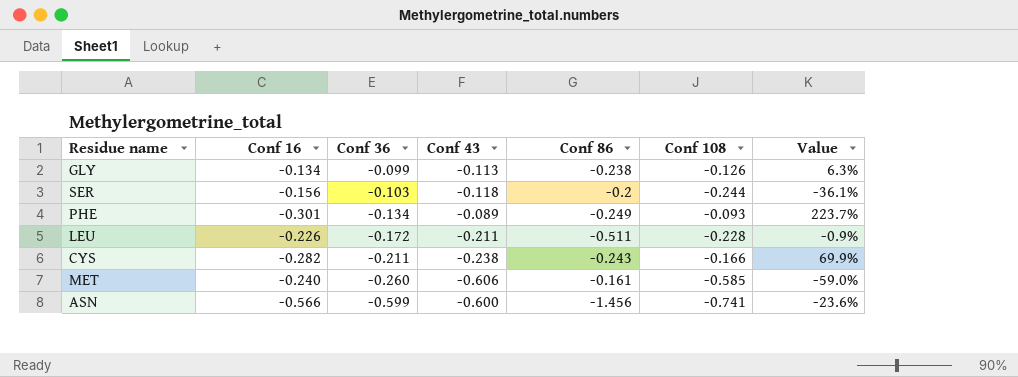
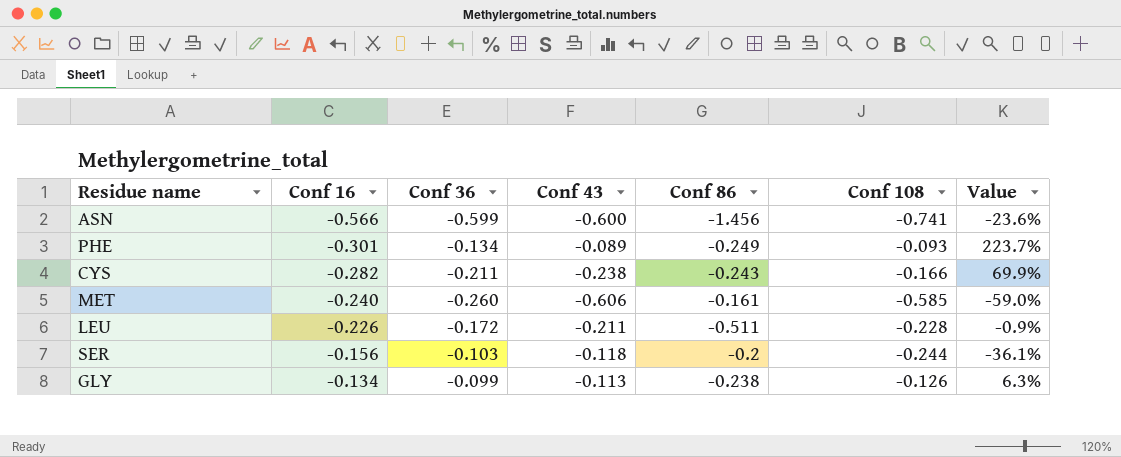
row order: Conf 36 descending -> Conf 16 ascending

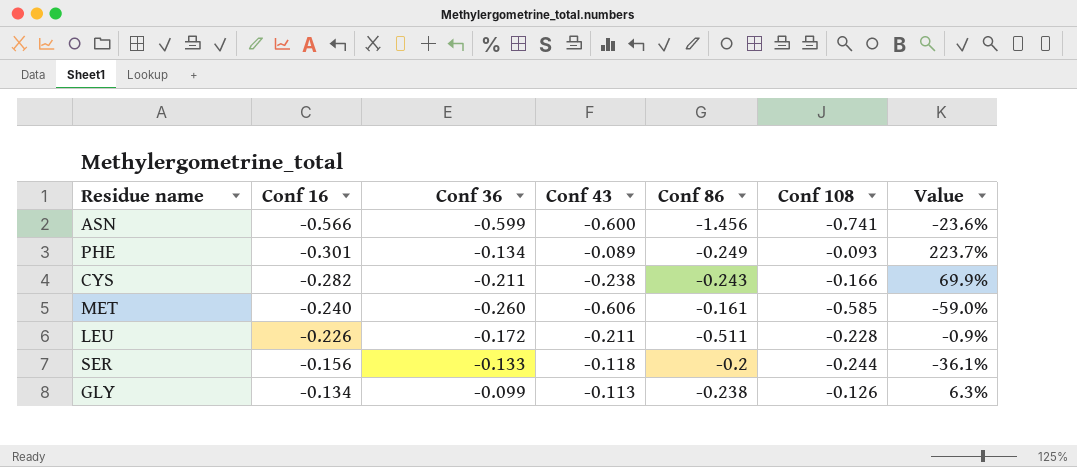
SER | Conf 36: -0.103 -> -0.133

